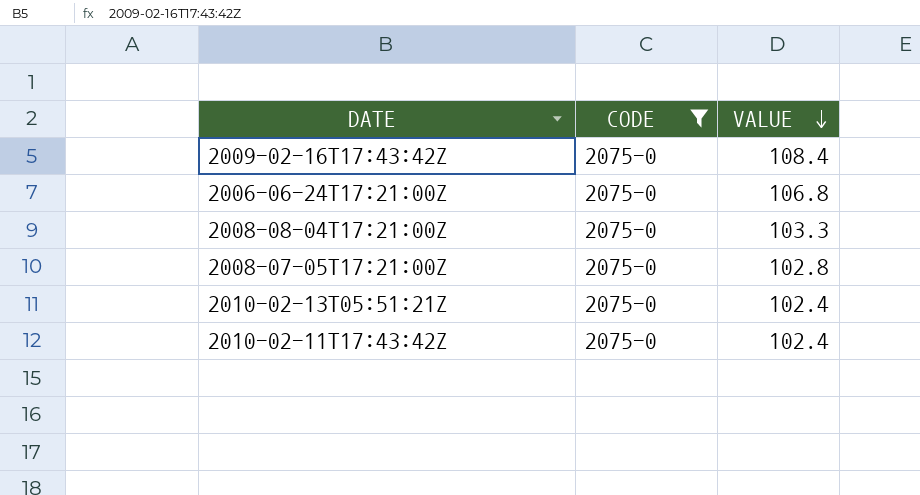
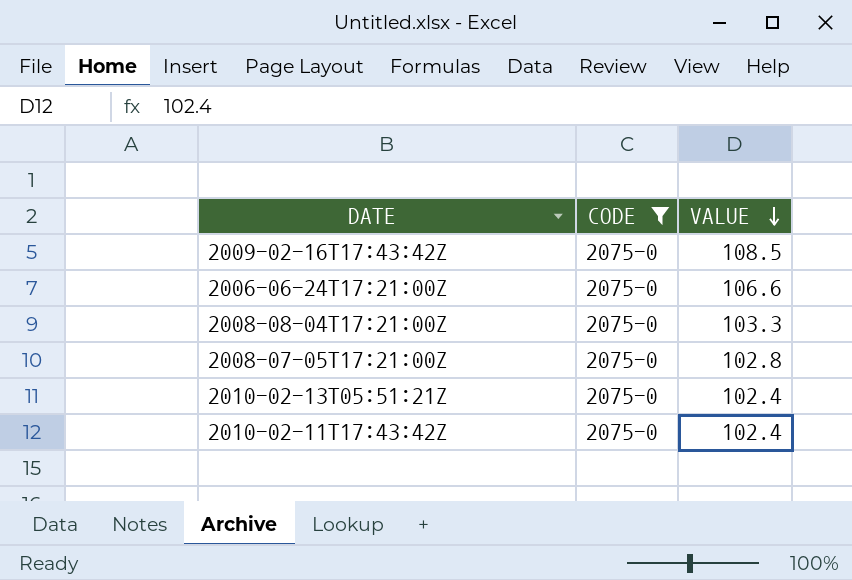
2009-02-16T17:43:42Z | VALUE: 108.4 -> 108.5
2006-06-24T17:21:00Z | VALUE: 106.8 -> 106.6

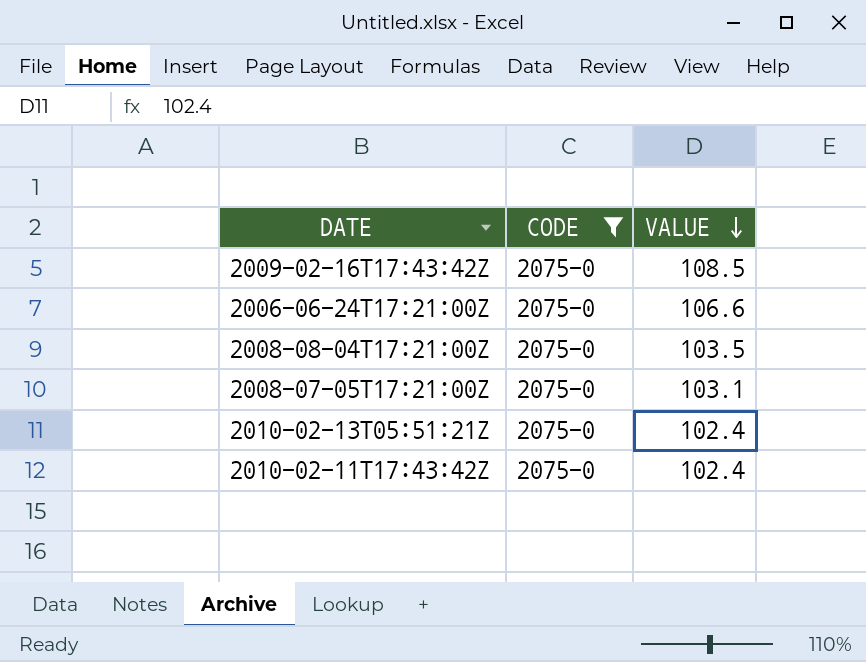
2008-08-04T17:21:00Z | VALUE: 103.3 -> 103.5
2008-07-05T17:21:00Z | VALUE: 102.8 -> 103.1

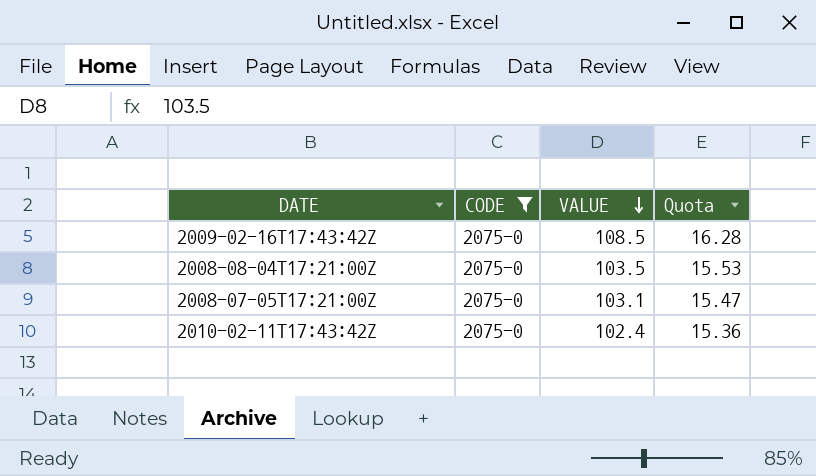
column Quota | formula: none -> [VALUE] * 0.15
row 2006-06-24T17:21:00Z: 2075-0 | 106.6 -> none
row 2010-02-13T05:51:21Z: 2075-0 | 102.4 -> none

